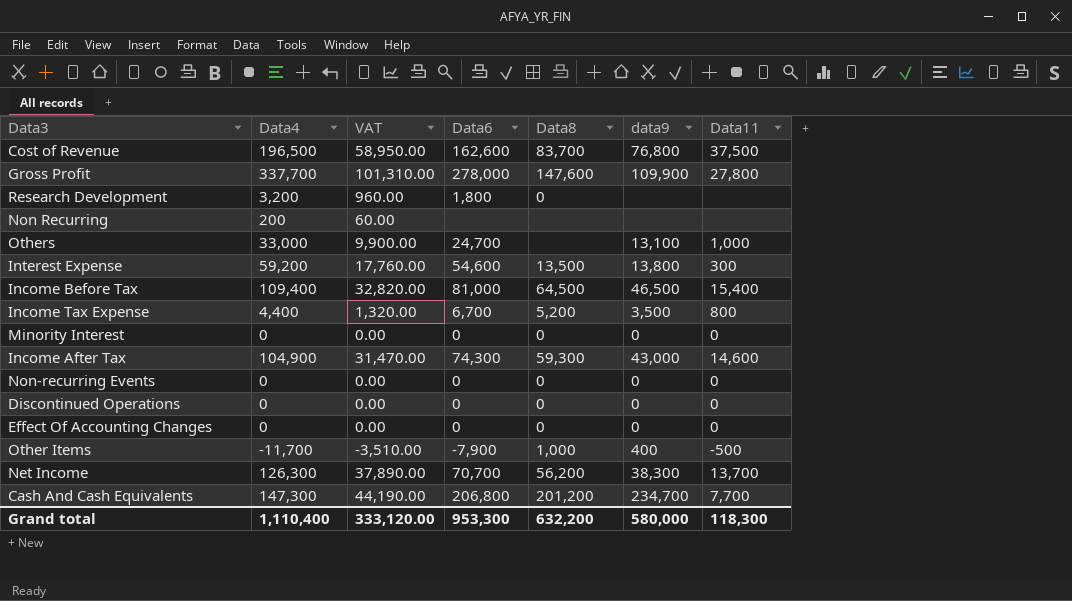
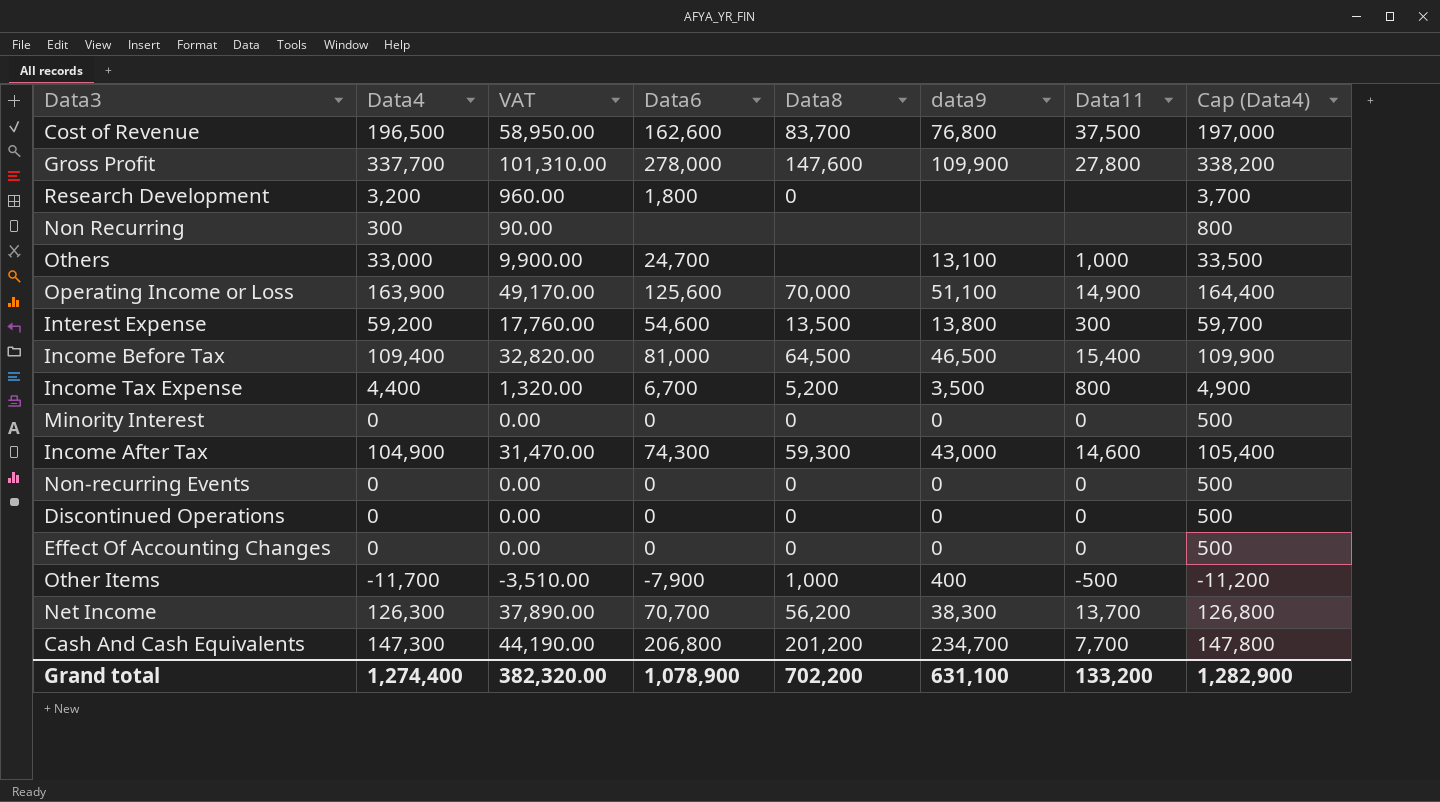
column Cap (Data4) | formula: none -> [Data4] + 500
Non Recurring | Data4: 200 -> 300
Non Recurring | VAT: 60.00 -> 90.00
row Operating Income or Loss: none -> 163,900 | 49,170.00 | 125,600 | 70,000 | 51,100 | 14,900 | 164,400
Grand total | Data4: 1,110,400 -> 1,274,400
Grand total | VAT: 333,120.00 -> 382,320.00
Grand total | Data6: 953,300 -> 1,078,900
Grand total | Data8: 632,200 -> 702,200
Grand total | data9: 580,000 -> 631,100
Grand total | Data11: 118,300 -> 133,200

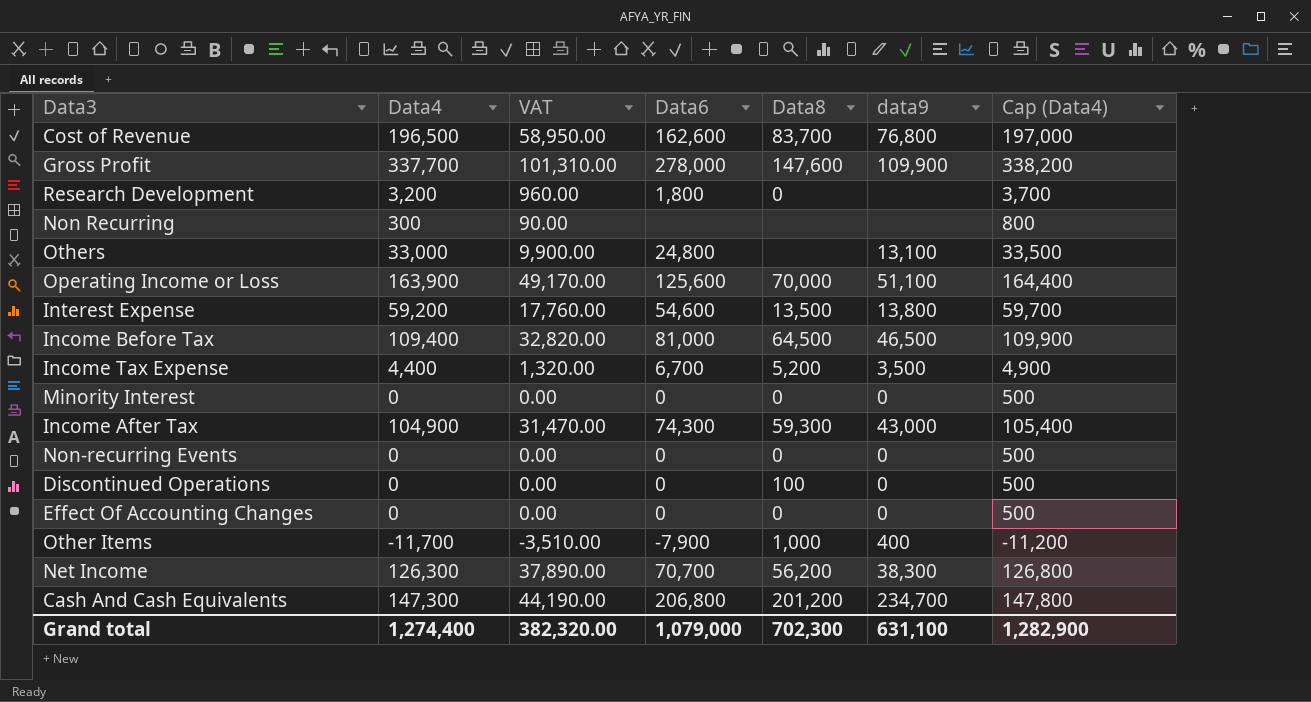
column Data11 | position: 7 -> none
Others | Data6: 24,700 -> 24,800
Discontinued Operations | Data8: 0 -> 100
Grand total | Data6: 1,078,900 -> 1,079,000
Grand total | Data8: 702,200 -> 702,300

